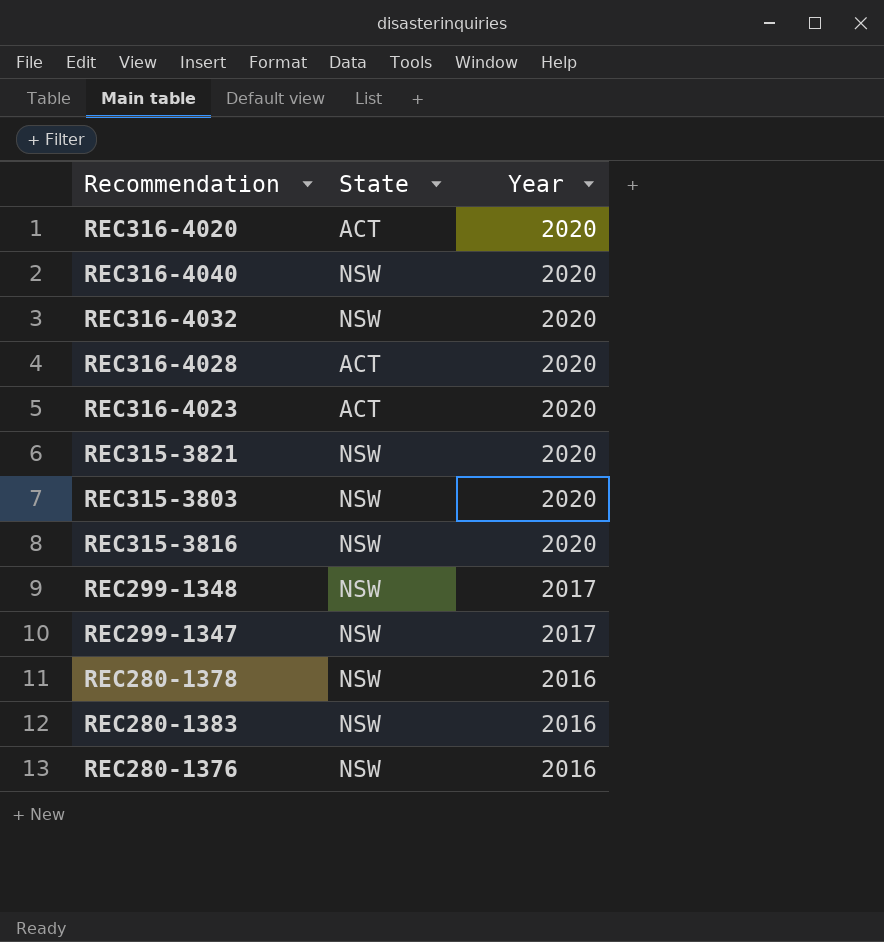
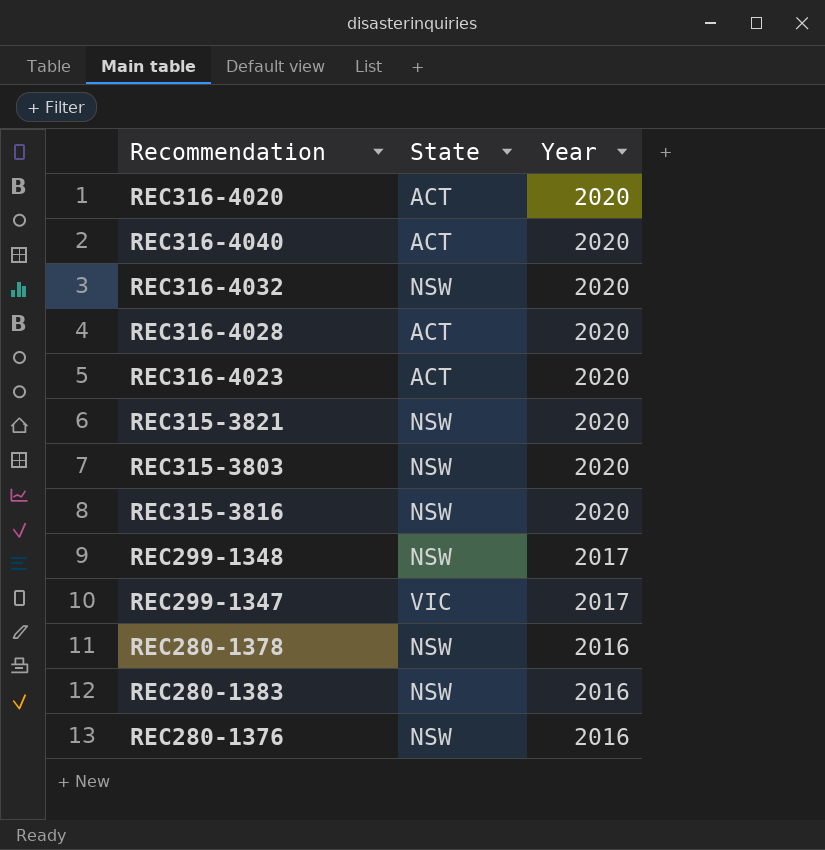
REC316-4040 | State: NSW -> ACT
REC299-1347 | State: NSW -> VIC

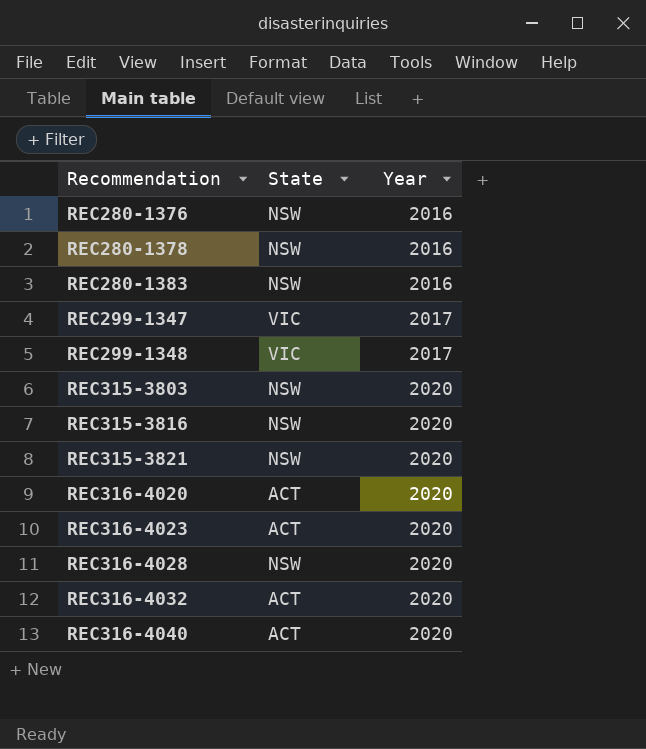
row order: Year descending -> Recommendation ascending
REC299-1348 | State: NSW -> VIC
REC316-4028 | State: ACT -> NSW
REC316-4032 | State: NSW -> ACT

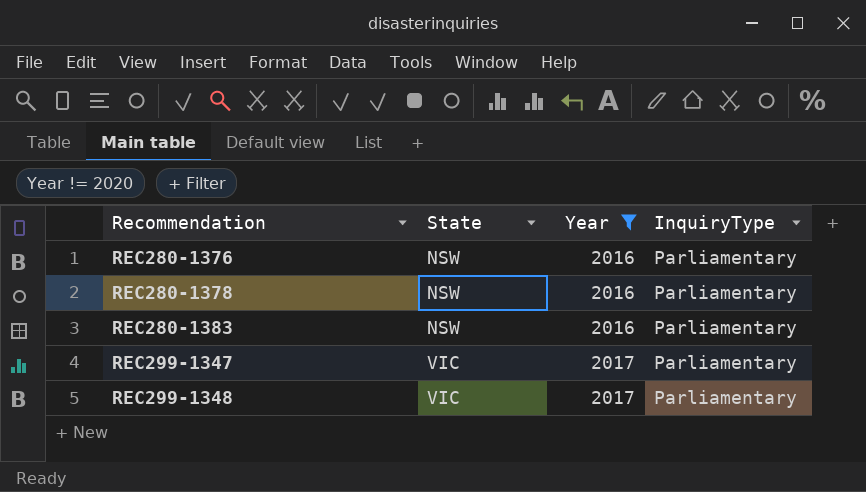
filter: none -> Year != 2020
column InquiryType | position: none -> 4

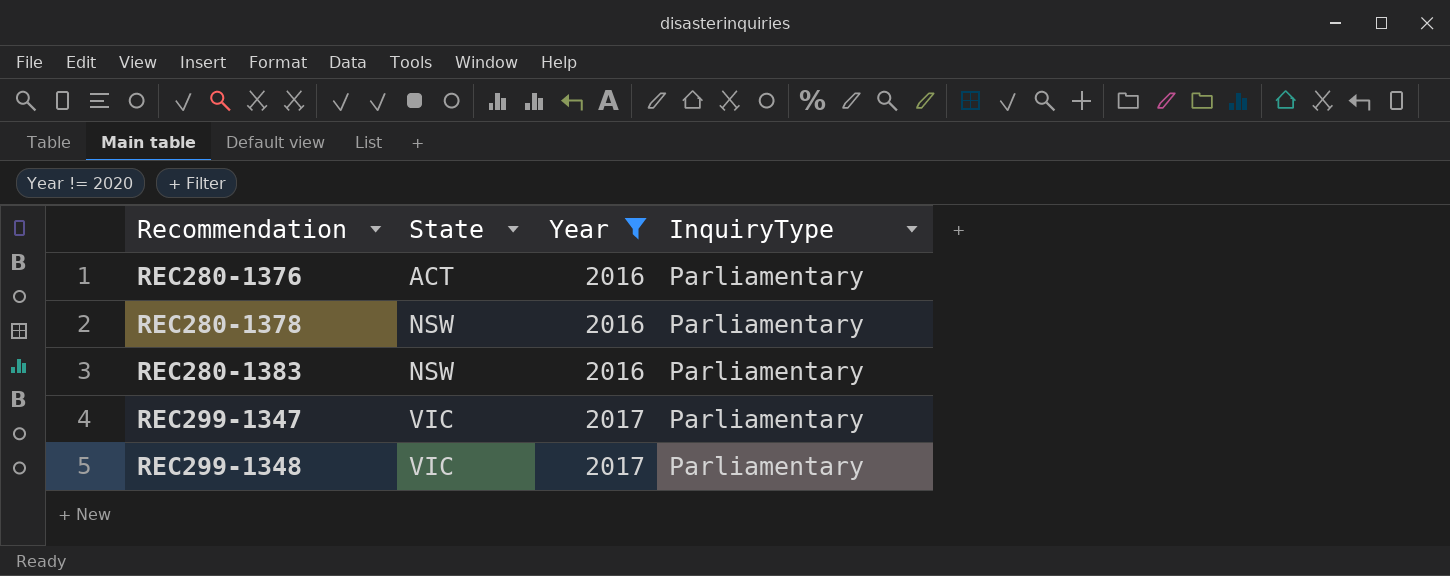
REC280-1376 | State: NSW -> ACT

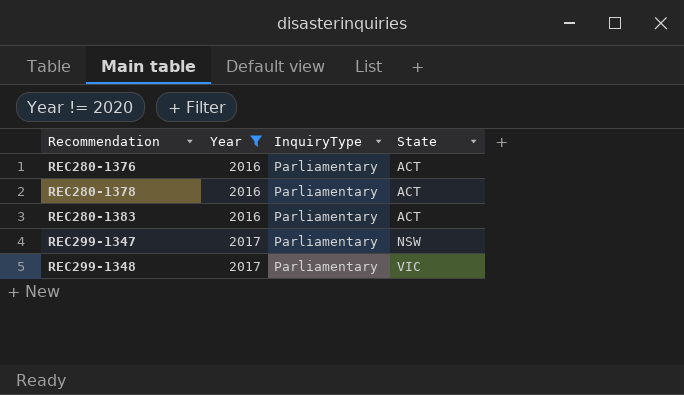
column State | position: 2 -> 4
REC280-1378 | State: NSW -> ACT
REC280-1383 | State: NSW -> ACT
REC299-1347 | State: VIC -> NSW

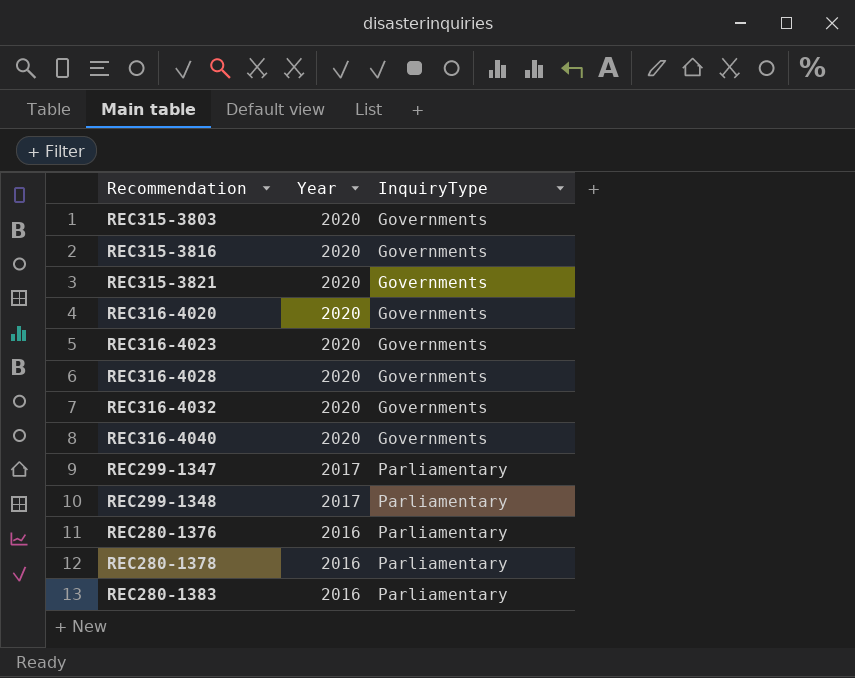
filter: Year != 2020 -> none
row order: Recommendation ascending -> Year descending
column State | position: 4 -> none

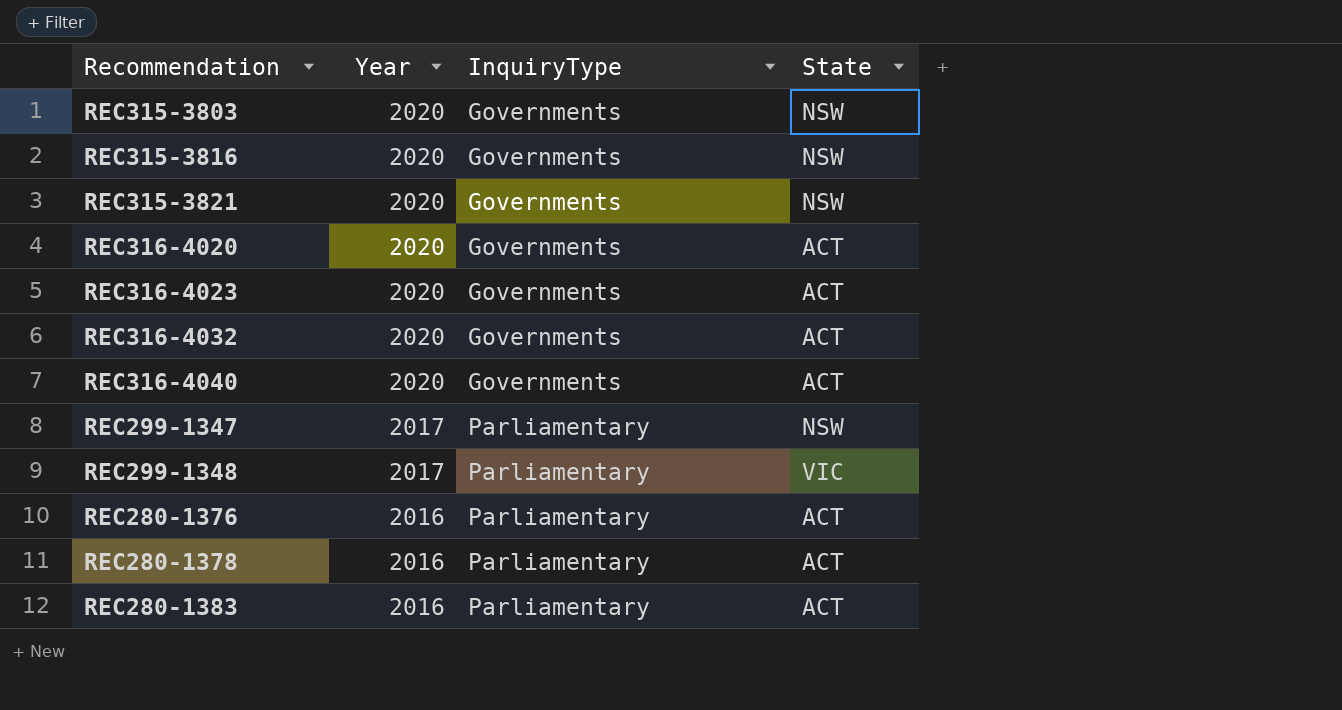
column State | position: none -> 4
row REC316-4028: 2020 | Governments -> none

